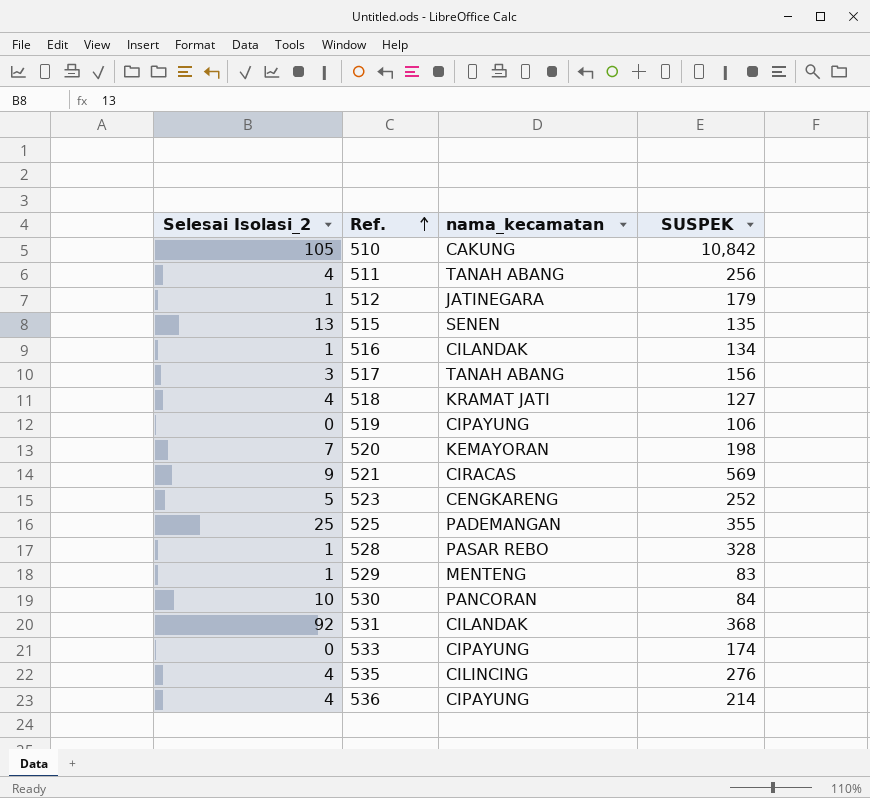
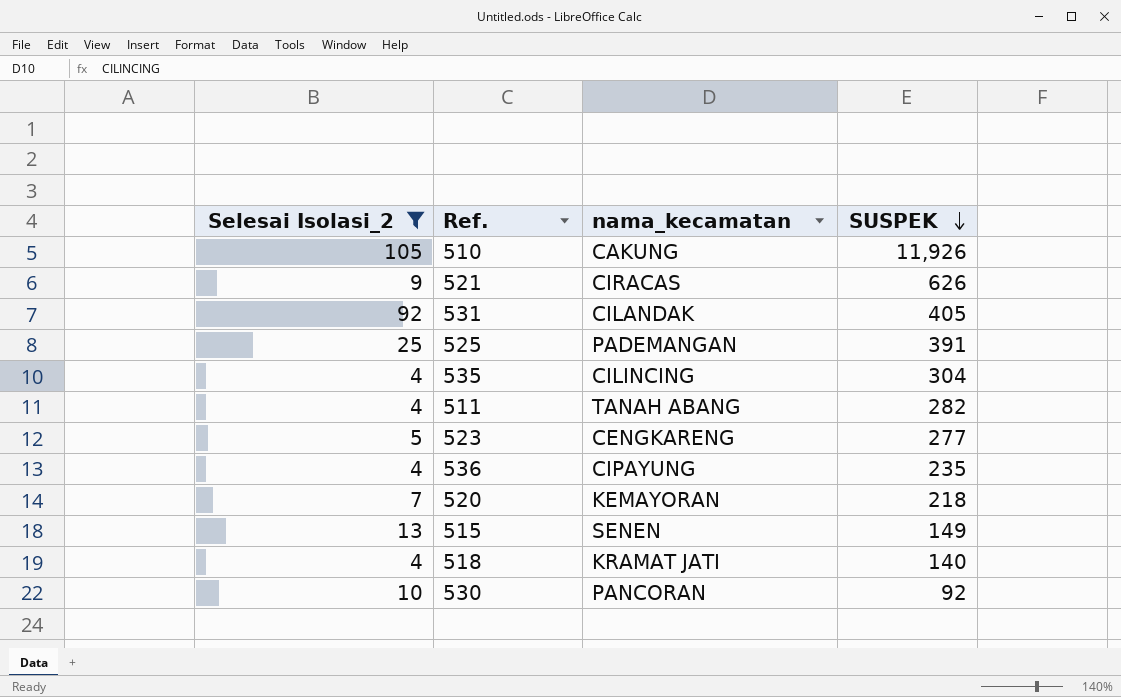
filter: none -> Selesai Isolasi_2 >= 4
row order: Ref. ascending -> SUSPEK descending
510 | SUSPEK: 10,842 -> 11,926
521 | SUSPEK: 569 -> 626
531 | SUSPEK: 368 -> 405
525 | SUSPEK: 355 -> 391
535 | SUSPEK: 276 -> 304
511 | SUSPEK: 256 -> 282
523 | SUSPEK: 252 -> 277
536 | SUSPEK: 214 -> 235
520 | SUSPEK: 198 -> 218
515 | SUSPEK: 135 -> 149
518 | SUSPEK: 127 -> 140
530 | SUSPEK: 84 -> 92

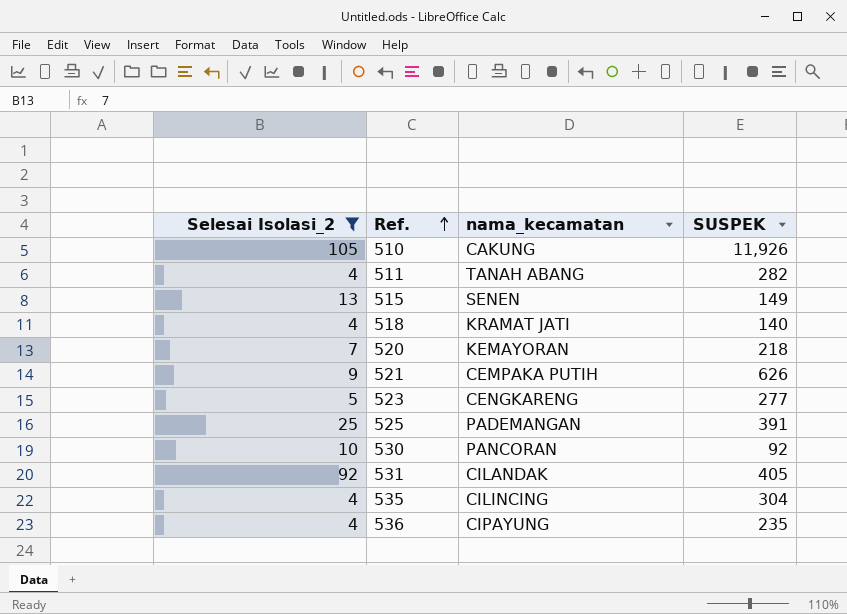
row order: SUSPEK descending -> Ref. ascending
521 | nama_kecamatan: CIRACAS -> CEMPAKA PUTIH

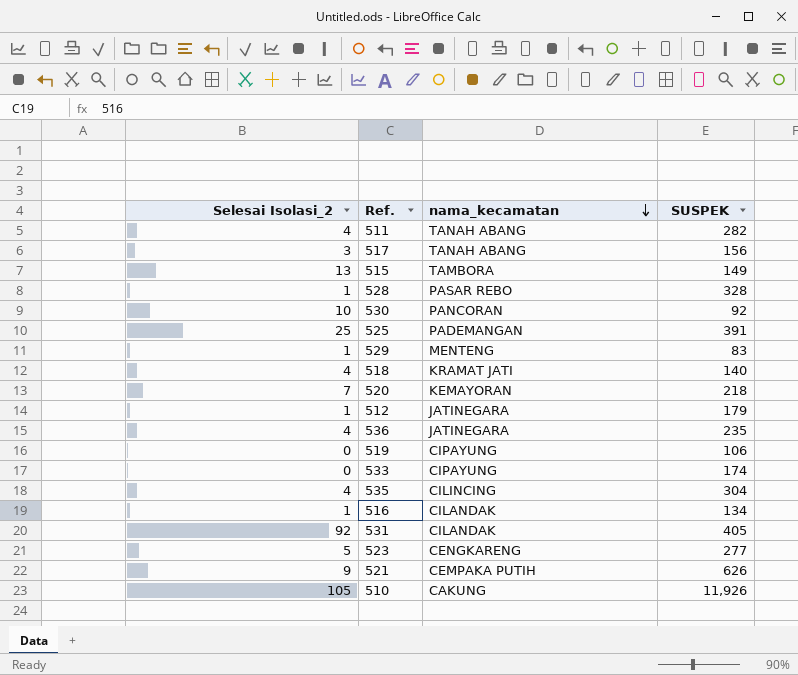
filter: Selesai Isolasi_2 >= 4 -> none
row order: Ref. ascending -> nama_kecamatan descending
515 | nama_kecamatan: SENEN -> TAMBORA
536 | nama_kecamatan: CIPAYUNG -> JATINEGARA

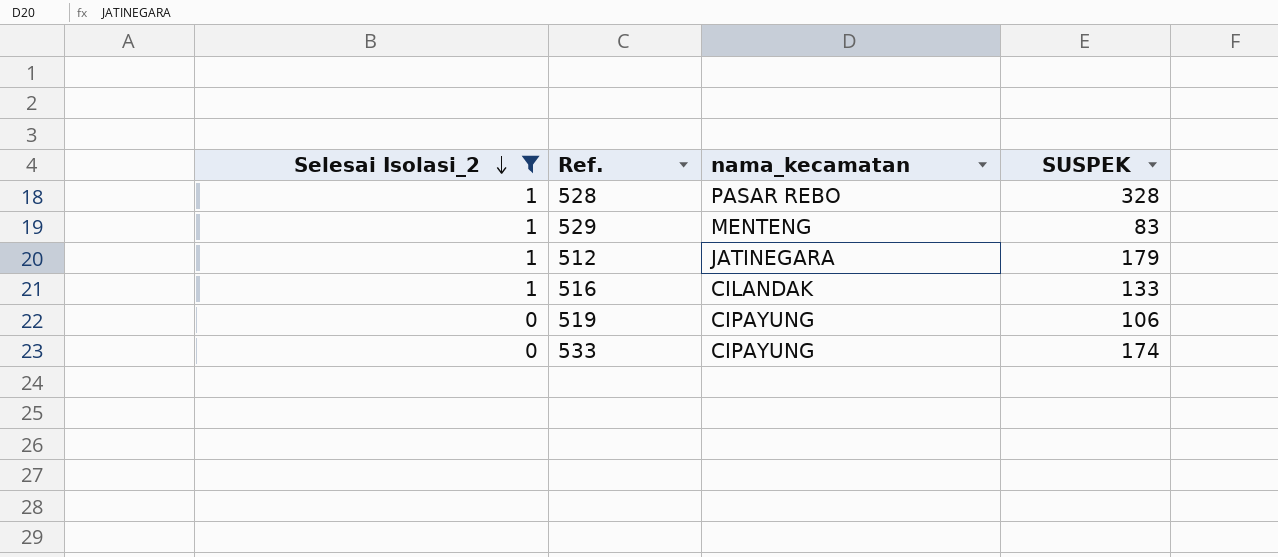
filter: none -> Selesai Isolasi_2 <= 1
row order: nama_kecamatan descending -> Selesai Isolasi_2 descending
516 | SUSPEK: 134 -> 133

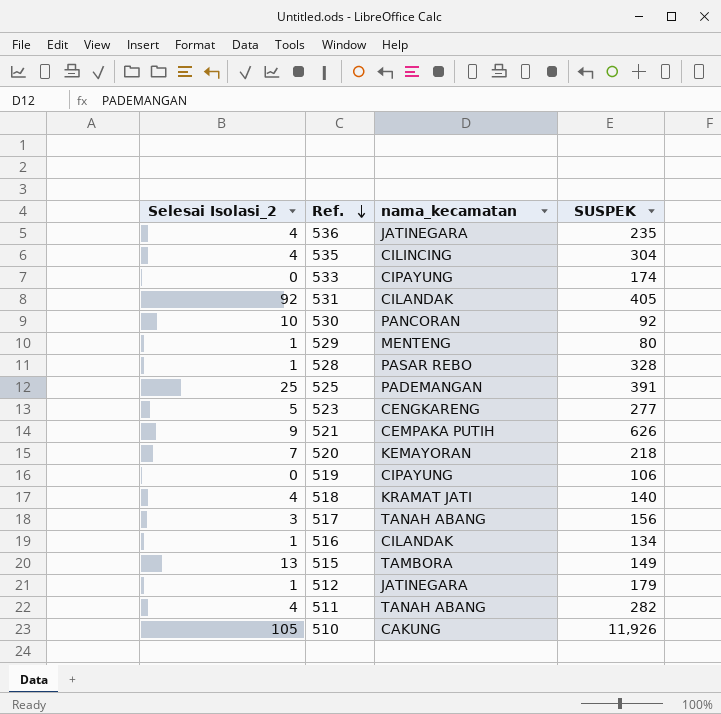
filter: Selesai Isolasi_2 <= 1 -> none
row order: Selesai Isolasi_2 descending -> Ref. descending
529 | SUSPEK: 83 -> 80
516 | SUSPEK: 133 -> 134

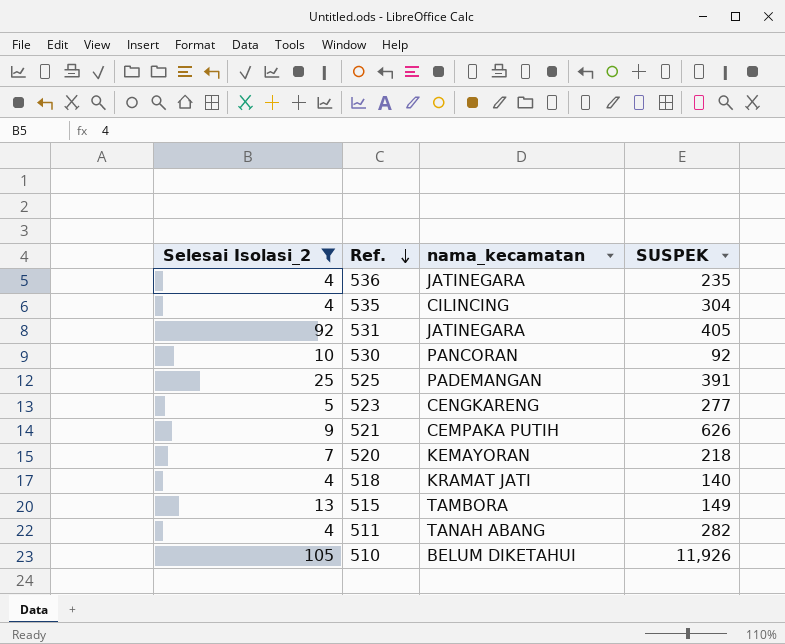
filter: none -> Selesai Isolasi_2 >= 4
531 | nama_kecamatan: CILANDAK -> JATINEGARA
510 | nama_kecamatan: CAKUNG -> BELUM DIKETAHUI

